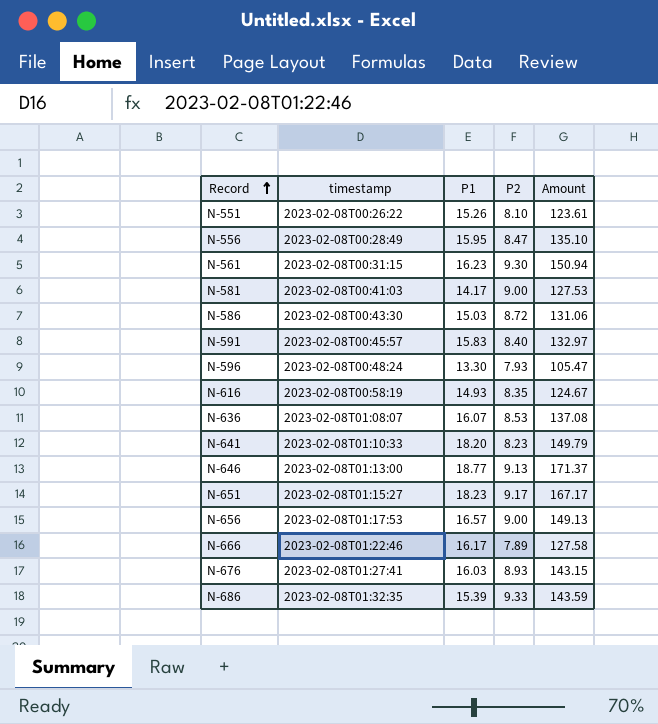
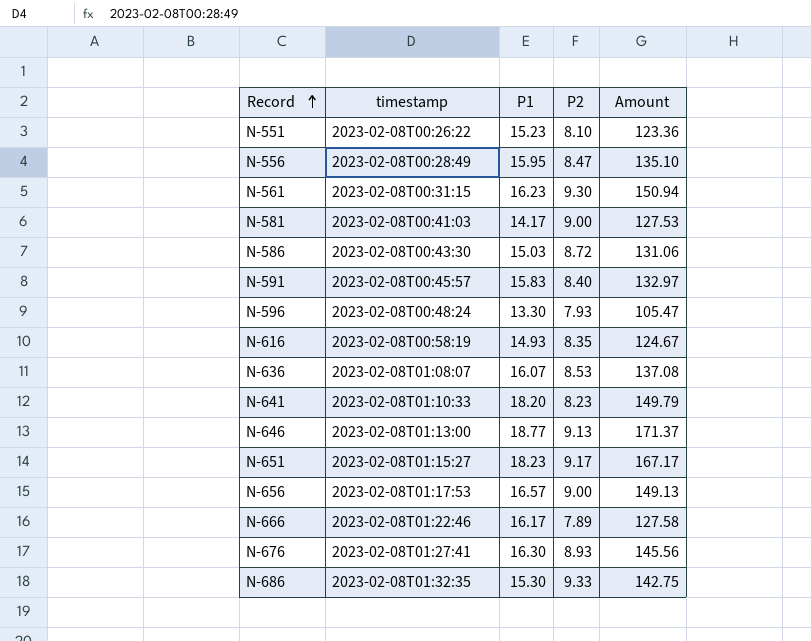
N-551 | P1: 15.26 -> 15.23
N-551 | Amount: 123.61 -> 123.36
N-676 | P1: 16.03 -> 16.30
N-676 | Amount: 143.15 -> 145.56
N-686 | P1: 15.39 -> 15.30
N-686 | Amount: 143.59 -> 142.75

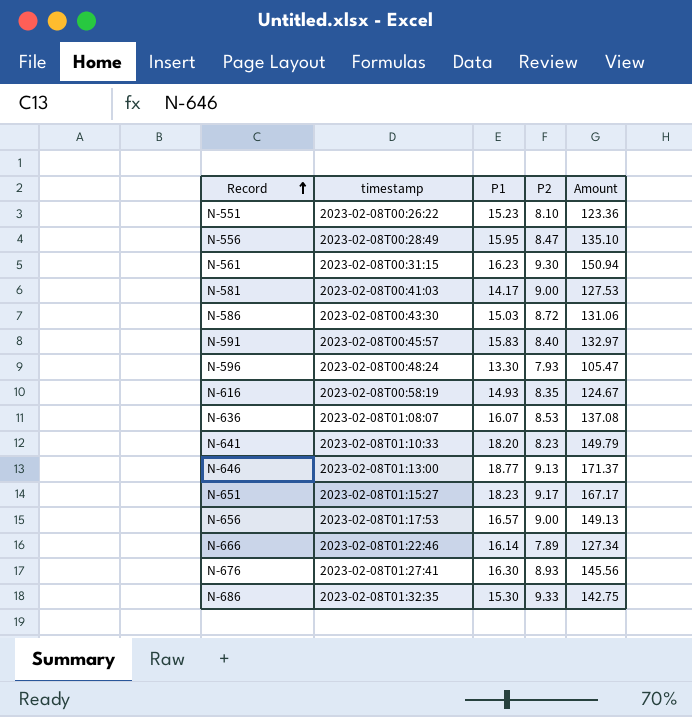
N-666 | P1: 16.17 -> 16.14
N-666 | Amount: 127.58 -> 127.34

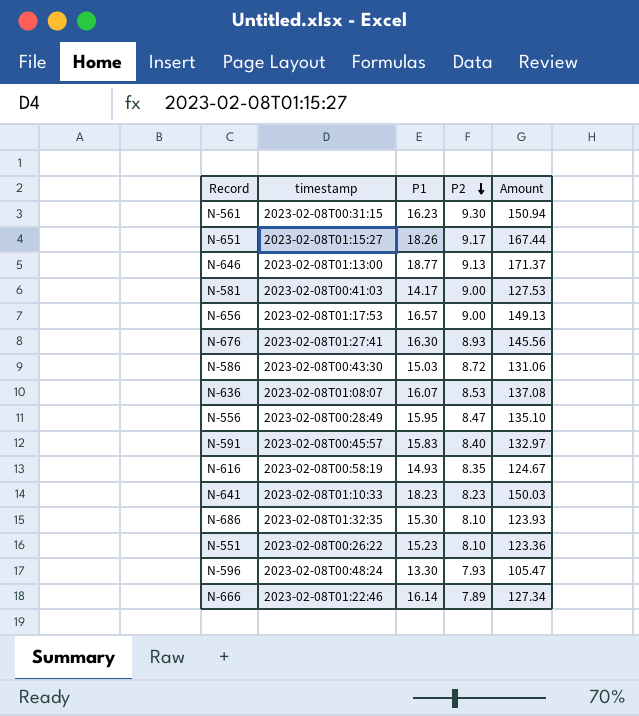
row order: Record ascending -> P2 descending
N-651 | P1: 18.23 -> 18.26
N-651 | Amount: 167.17 -> 167.44
N-641 | P1: 18.20 -> 18.23
N-641 | Amount: 149.79 -> 150.03
N-686 | P2: 9.33 -> 8.10
N-686 | Amount: 142.75 -> 123.93

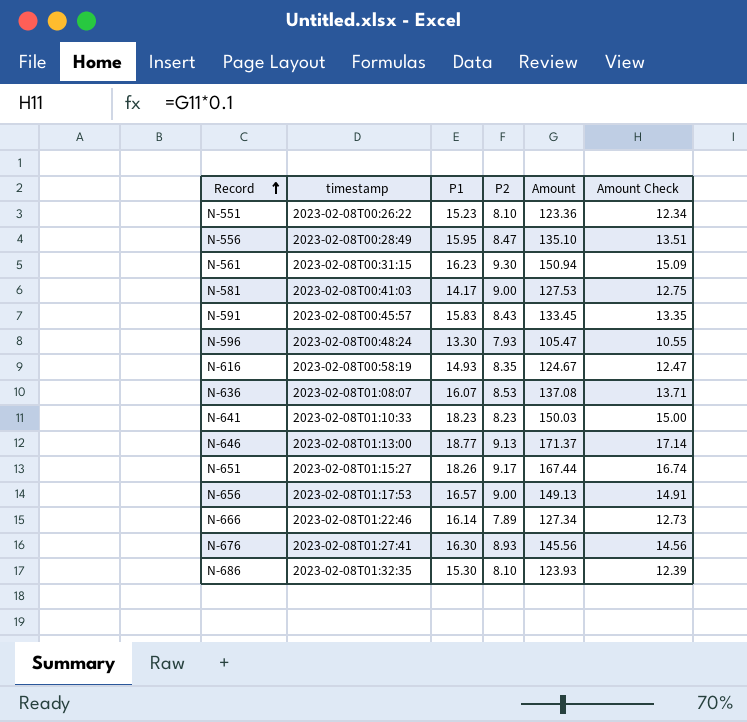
row order: P2 descending -> Record ascending
column Amount Check | formula: none -> [Amount] * 0.1
row N-586: 2023-02-08T00:43:30 | 15.03 | 8.72 | 131.06 -> none
N-591 | P2: 8.40 -> 8.43
N-591 | Amount: 132.97 -> 133.45

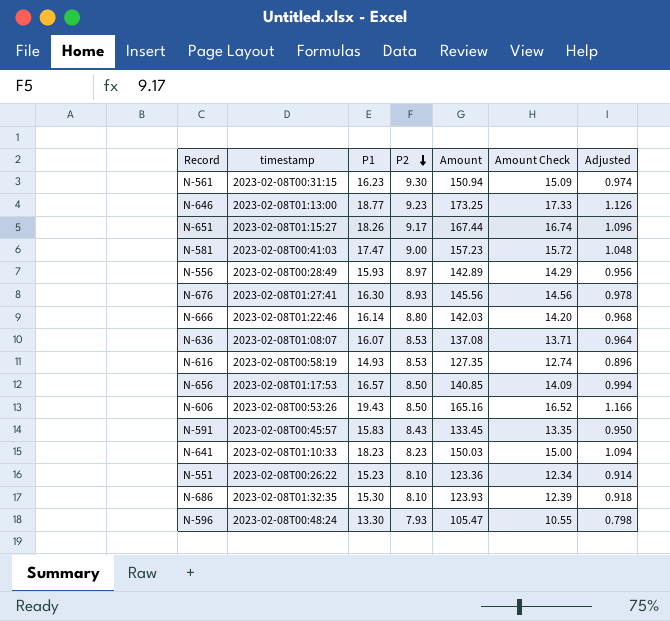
row order: Record ascending -> P2 descending
column Adjusted | formula: none -> [P1] * 0.06
N-646 | P2: 9.13 -> 9.23
N-646 | Amount: 171.37 -> 173.25
N-646 | Amount Check: 17.14 -> 17.33
N-581 | P1: 14.17 -> 17.47
N-581 | Amount: 127.53 -> 157.23
N-581 | Amount Check: 12.75 -> 15.72
N-556 | P1: 15.95 -> 15.93
N-556 | P2: 8.47 -> 8.97
N-556 | Amount: 135.10 -> 142.89
N-556 | Amount Check: 13.51 -> 14.29
N-666 | P2: 7.89 -> 8.80
N-666 | Amount: 127.34 -> 142.03
N-666 | Amount Check: 12.73 -> 14.20
N-616 | P2: 8.35 -> 8.53
N-616 | Amount: 124.67 -> 127.35
N-616 | Amount Check: 12.47 -> 12.74
N-656 | P2: 9.00 -> 8.50
N-656 | Amount: 149.13 -> 140.85
N-656 | Amount Check: 14.91 -> 14.09
row N-606: none -> 2023-02-08T00:53:26 | 19.43 | 8.50 | 165.16 | 16.52 | 1.166

